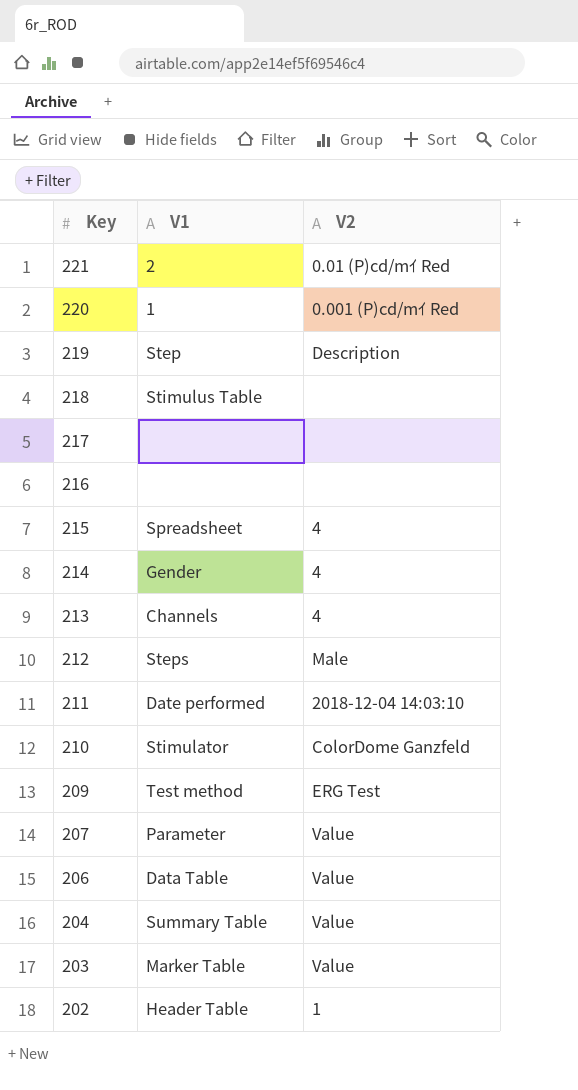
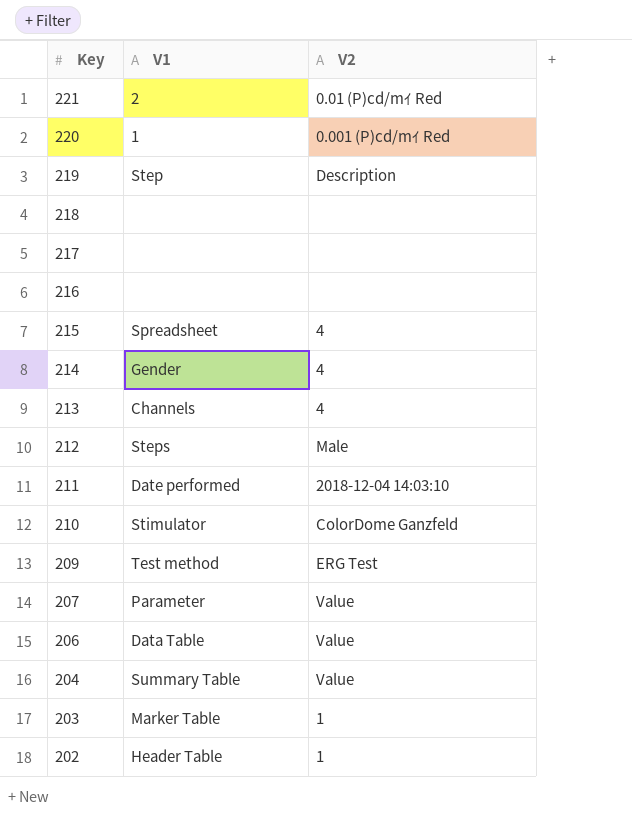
218 | V1: Stimulus Table -> none
203 | V2: Value -> 1

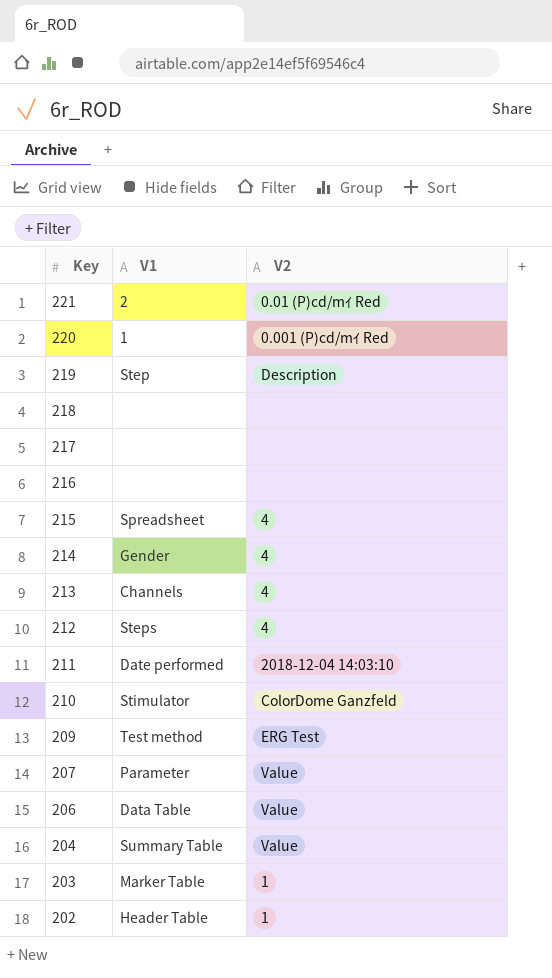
212 | V2: Male -> 4

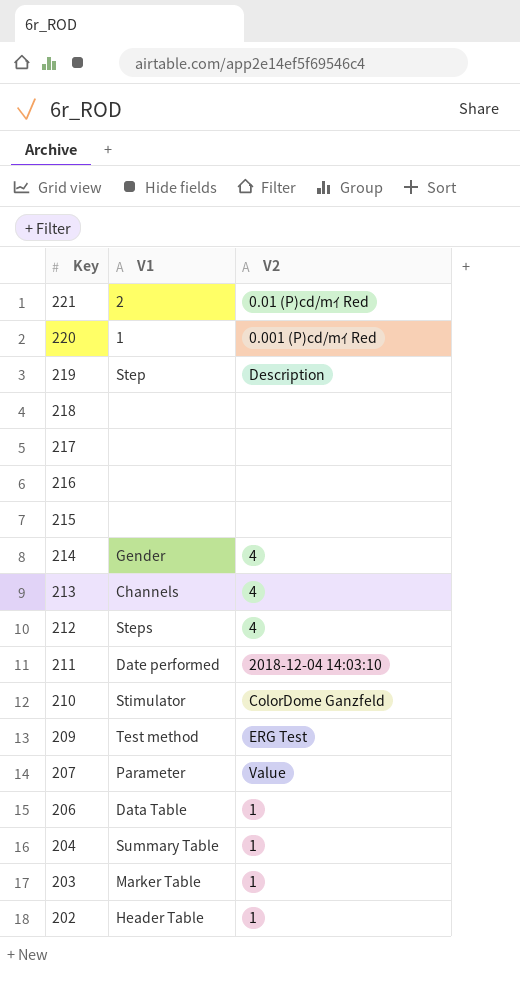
215 | V1: Spreadsheet -> none
215 | V2: 4 -> none
206 | V2: Value -> 1
204 | V2: Value -> 1

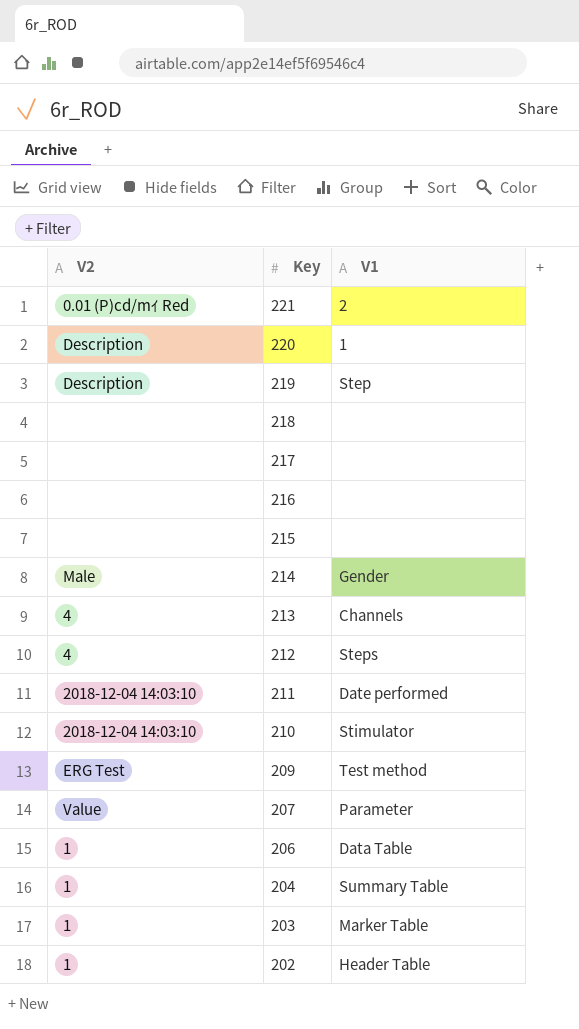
column V2 | position: 3 -> 1
220 | V2: 0.001 (P)cd/mｲ Red -> Description
214 | V2: 4 -> Male
210 | V2: ColorDome Ganzfeld -> 2018-12-04 14:03:10

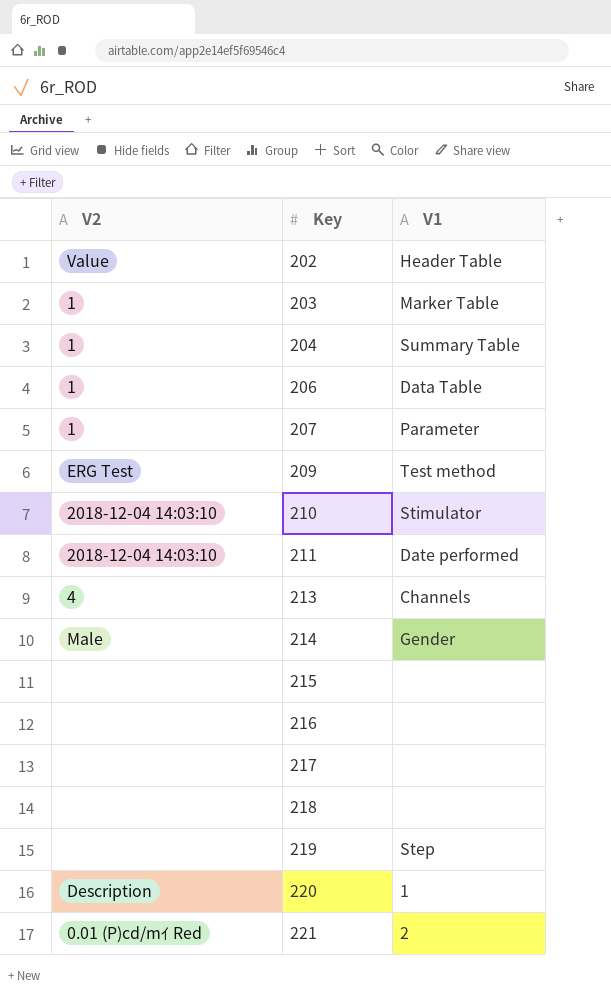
row order: Key descending -> Key ascending
row 212: 4 | Steps -> none
202 | V2: 1 -> Value
207 | V2: Value -> 1
219 | V2: Description -> none

